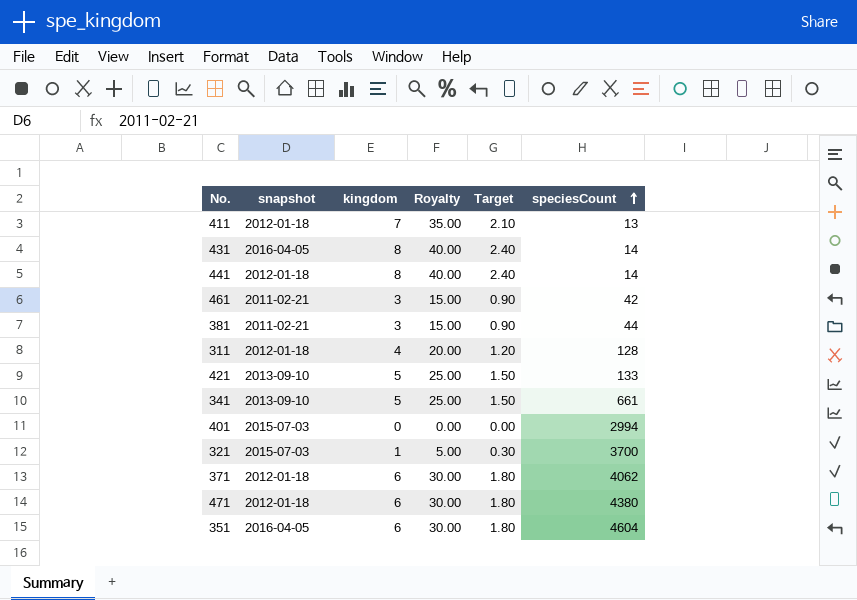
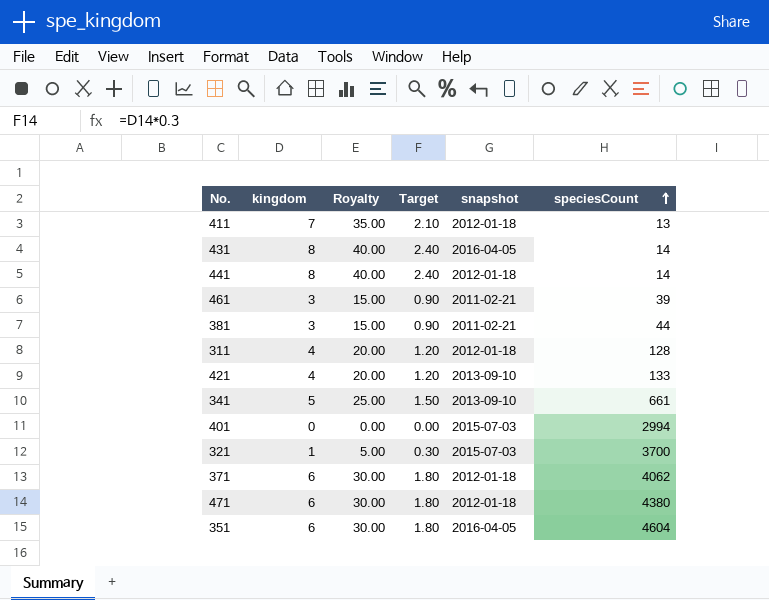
column snapshot | position: 2 -> 5
461 | speciesCount: 42 -> 39
421 | kingdom: 5 -> 4
421 | Royalty: 25.00 -> 20.00
421 | Target: 1.50 -> 1.20

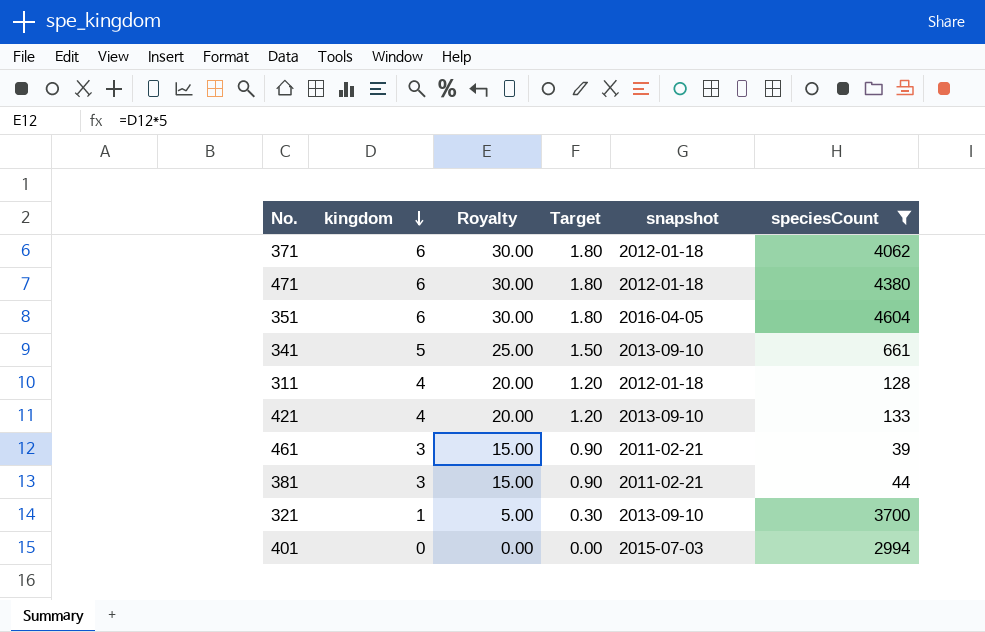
filter: none -> speciesCount >= 39
row order: speciesCount ascending -> kingdom descending
321 | snapshot: 2015-07-03 -> 2013-09-10

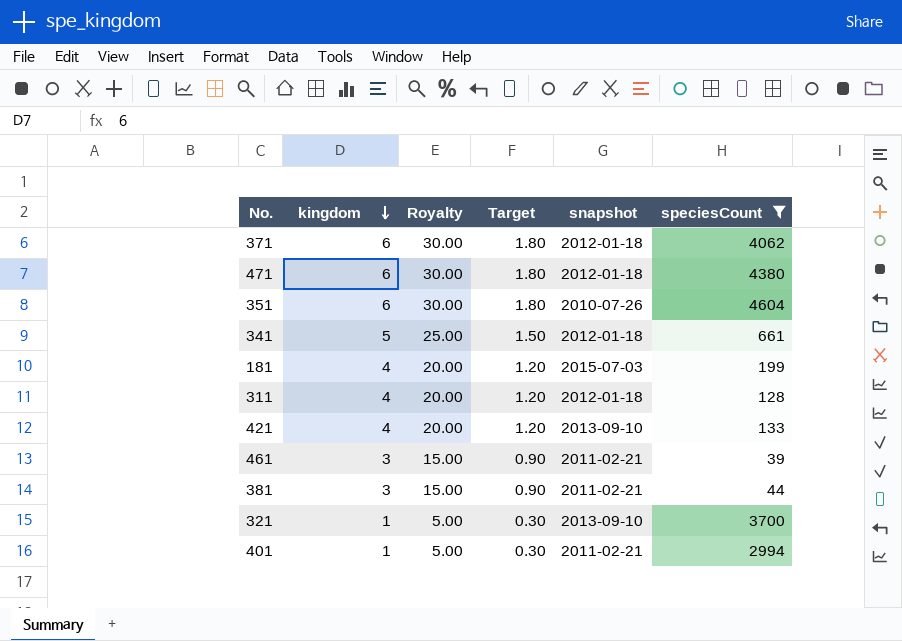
351 | snapshot: 2016-04-05 -> 2010-07-26
341 | snapshot: 2013-09-10 -> 2012-01-18
row 181: none -> 4 | 20.00 | 1.20 | 2015-07-03 | 199
401 | kingdom: 0 -> 1
401 | Royalty: 0.00 -> 5.00
401 | Target: 0.00 -> 0.30
401 | snapshot: 2015-07-03 -> 2011-02-21

